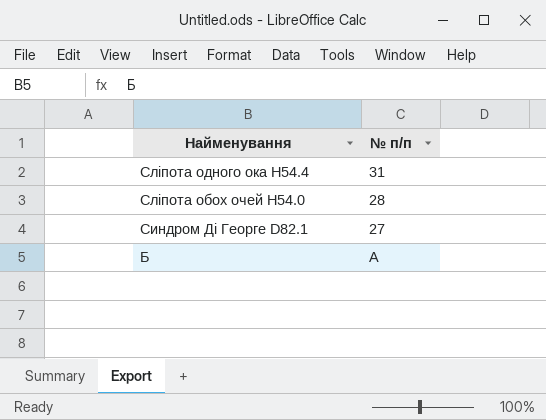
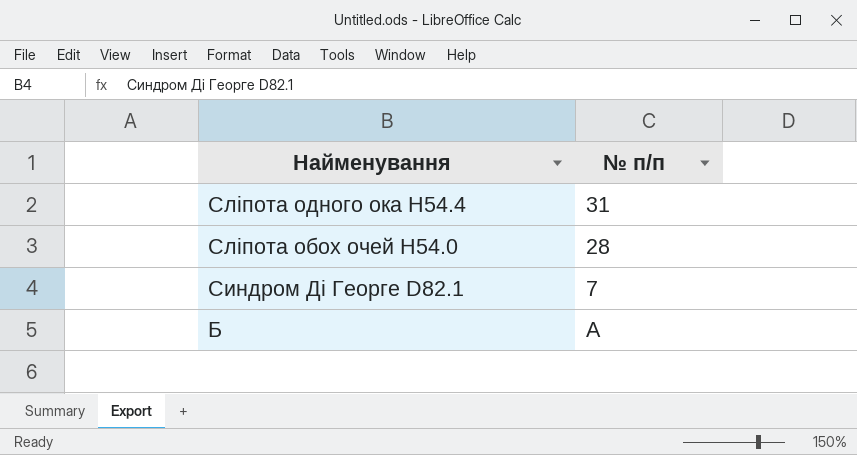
Синдром Ді Георге D82.1 | № п/п: 27 -> 7

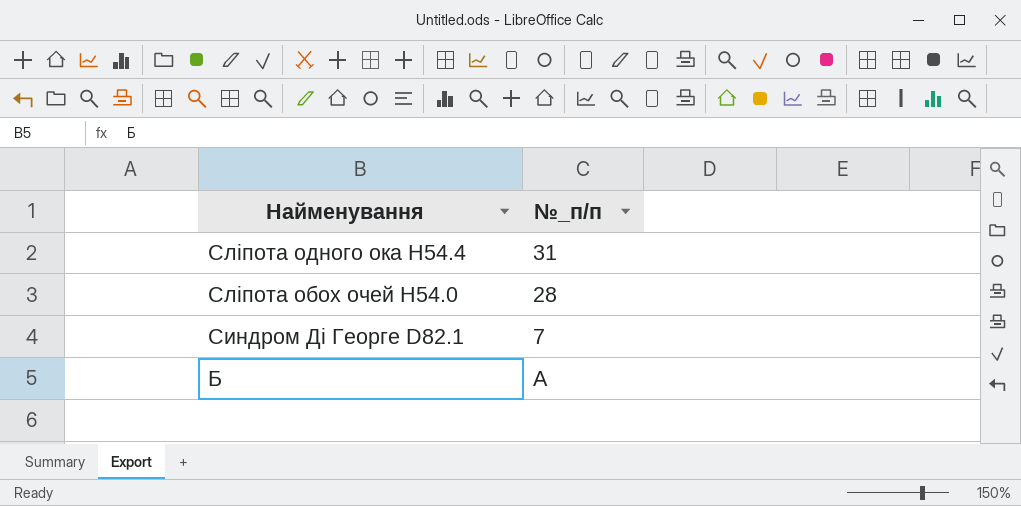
column name: № п/п -> №_п/п

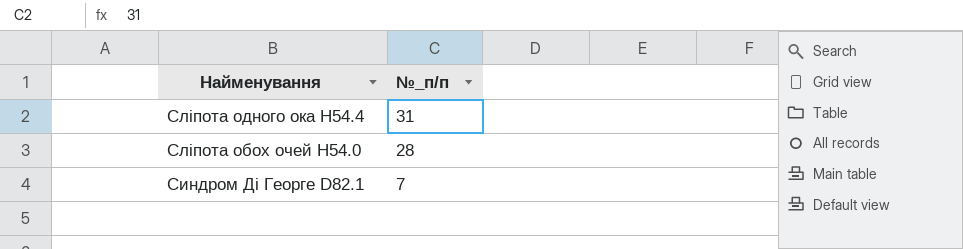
row Б: А -> none

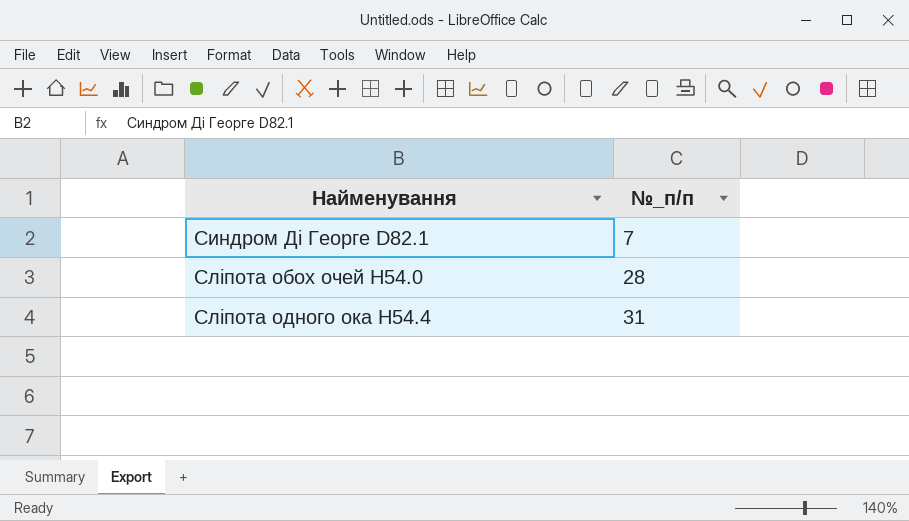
row order: Найменування descending -> Найменування ascending

